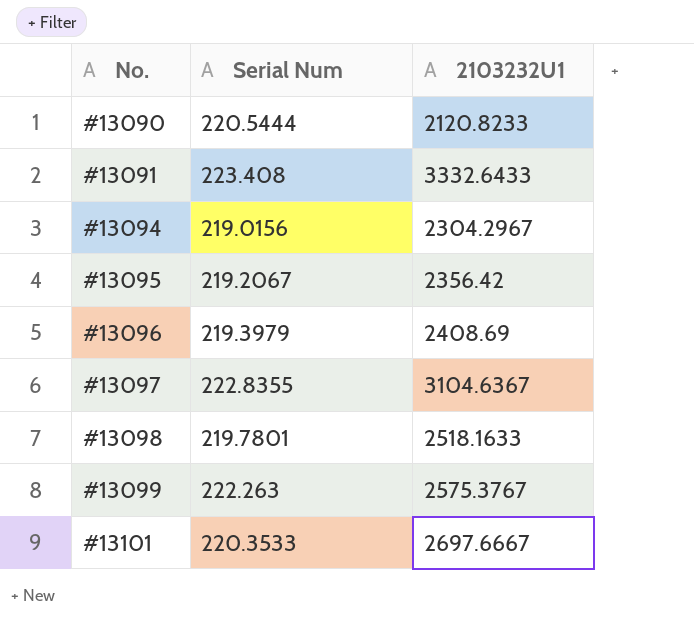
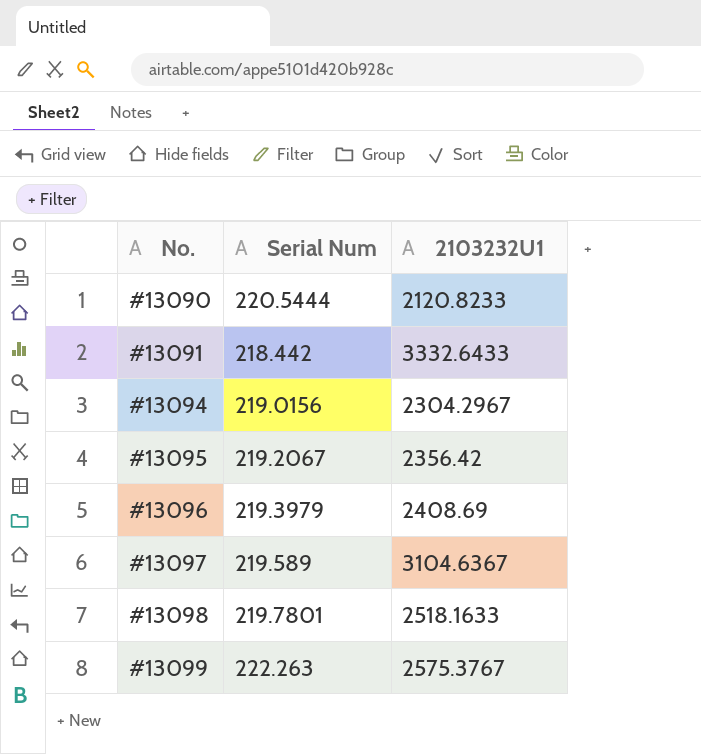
row #13101: 220.3533 | 2697.6667 -> none
#13091 | Serial Num: 223.408 -> 218.442
#13097 | Serial Num: 222.8355 -> 219.589

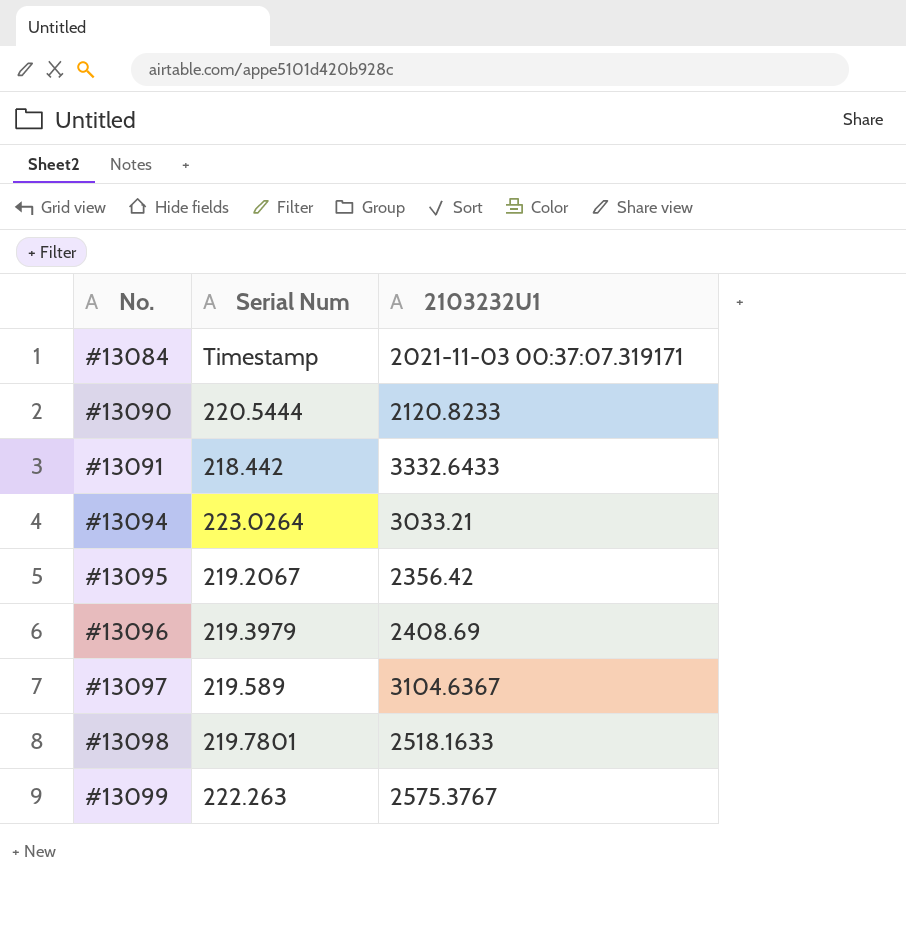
row #13084: none -> Timestamp | 2021-11-03 00:37:07.319171
#13094 | Serial Num: 219.0156 -> 223.0264
#13094 | 2103232U1: 2304.2967 -> 3033.21

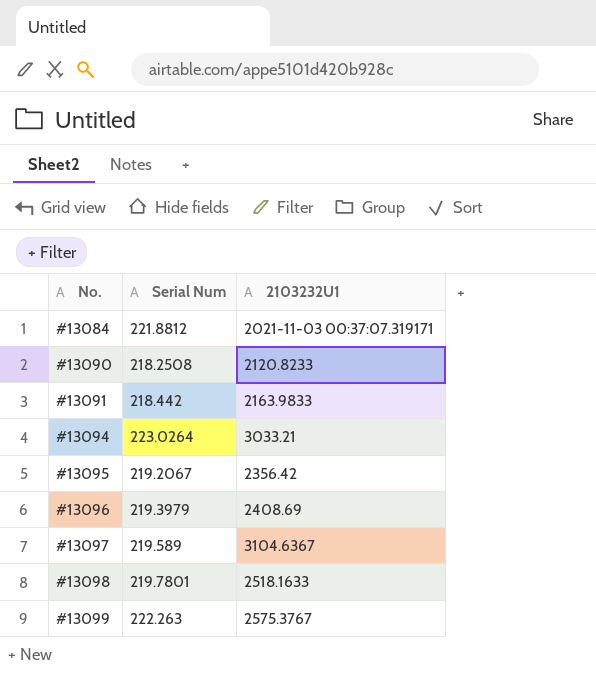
#13084 | Serial Num: Timestamp -> 221.8812
#13090 | Serial Num: 220.5444 -> 218.2508
#13091 | 2103232U1: 3332.6433 -> 2163.9833

